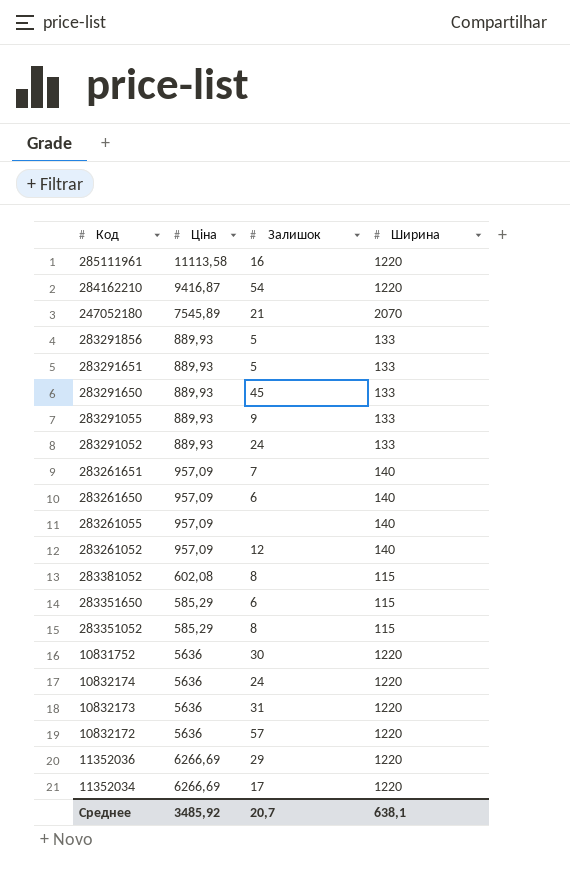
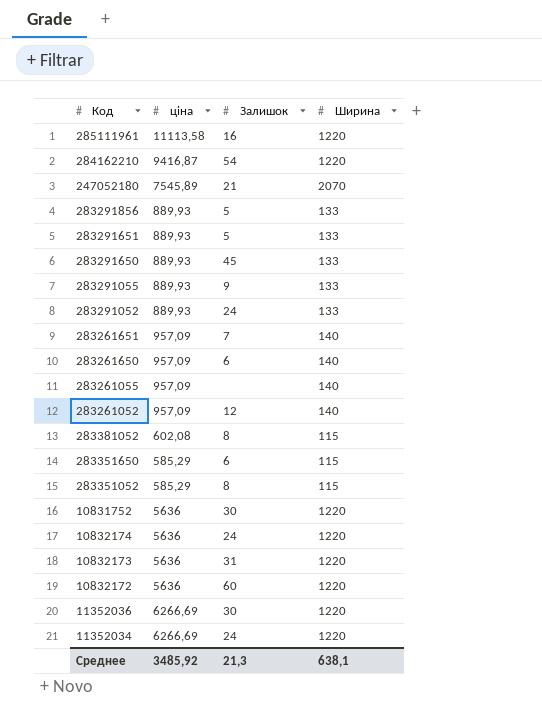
column name: Ціна -> ціна
10832172 | Залишок: 57 -> 60
11352036 | Залишок: 29 -> 30
11352034 | Залишок: 17 -> 24
Среднее | Залишок: 20,7 -> 21,3

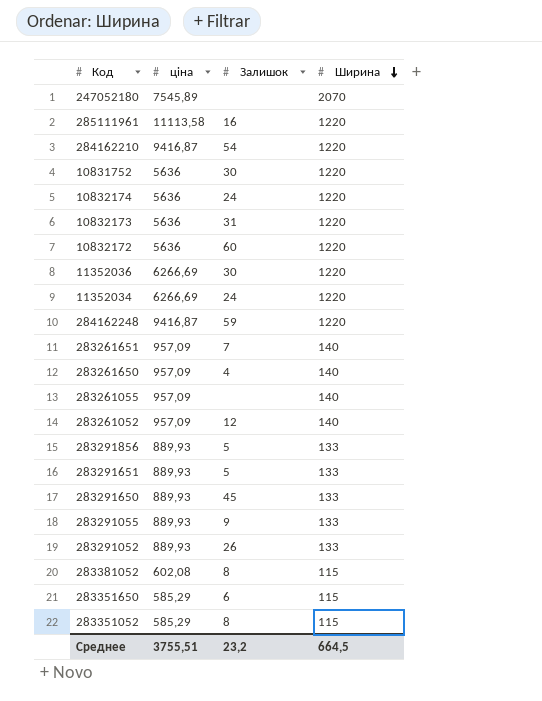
row order: none -> Ширина descending
247052180 | Залишок: 21 -> none
row 284162248: none -> 9416,87 | 59 | 1220
283261650 | Залишок: 6 -> 4
283291052 | Залишок: 24 -> 26
Среднее | ціна: 3485,92 -> 3755,51
Среднее | Залишок: 21,3 -> 23,2
Среднее | Ширина: 638,1 -> 664,5

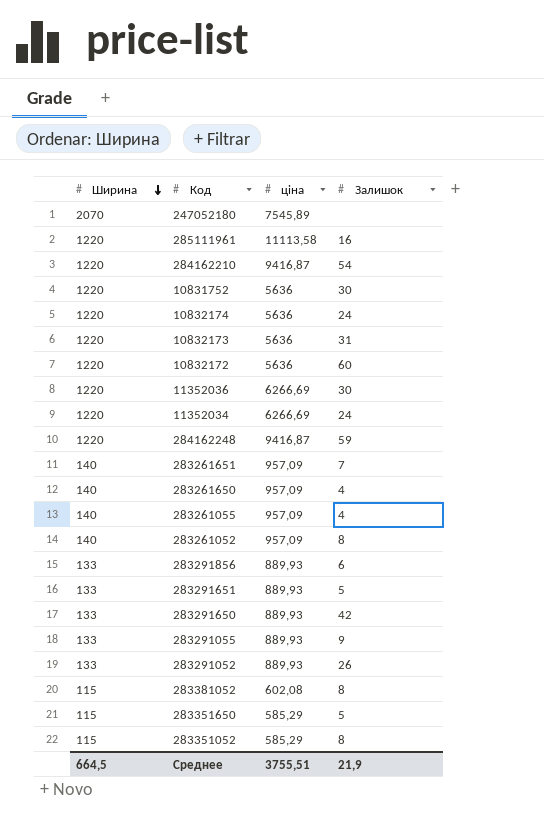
column Ширина | position: 4 -> 1
283261055 | Залишок: none -> 4
283261052 | Залишок: 12 -> 8
283291856 | Залишок: 5 -> 6
283291650 | Залишок: 45 -> 42
283351650 | Залишок: 6 -> 5
Среднее | Залишок: 23,2 -> 21,9

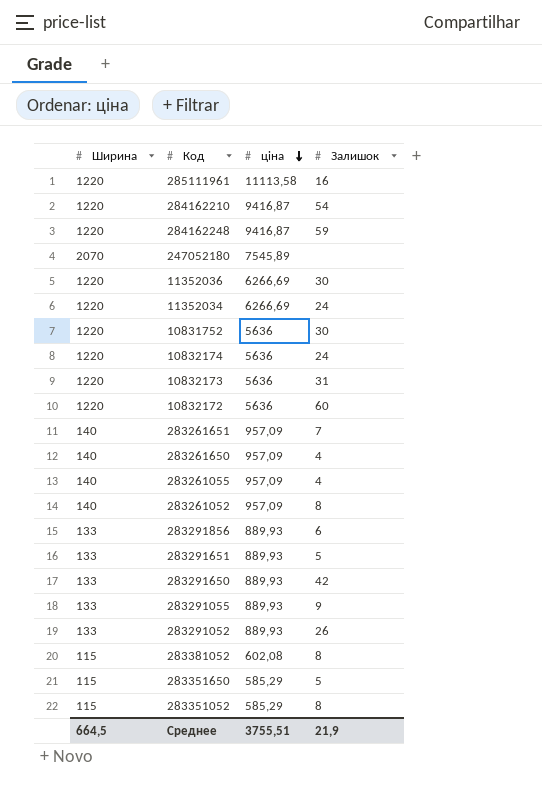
row order: Ширина descending -> ціна descending

